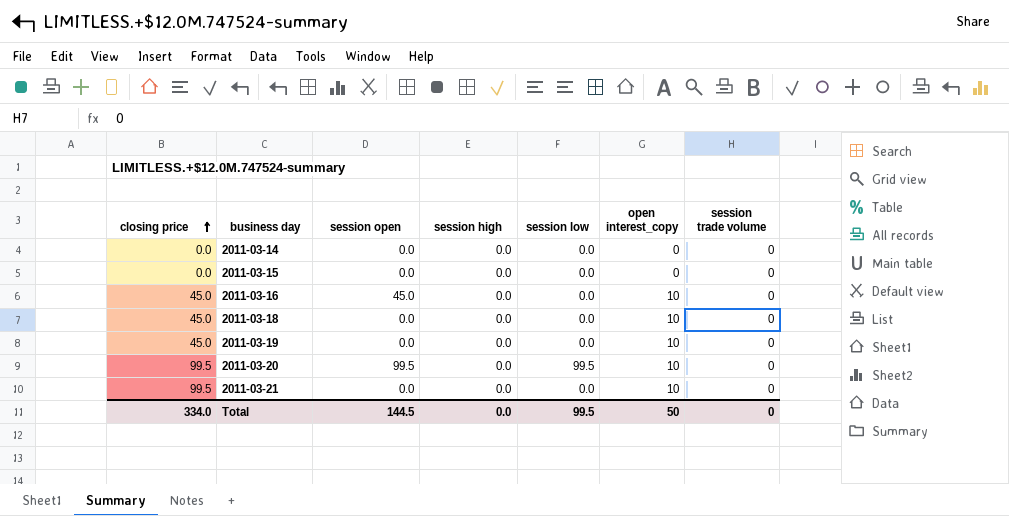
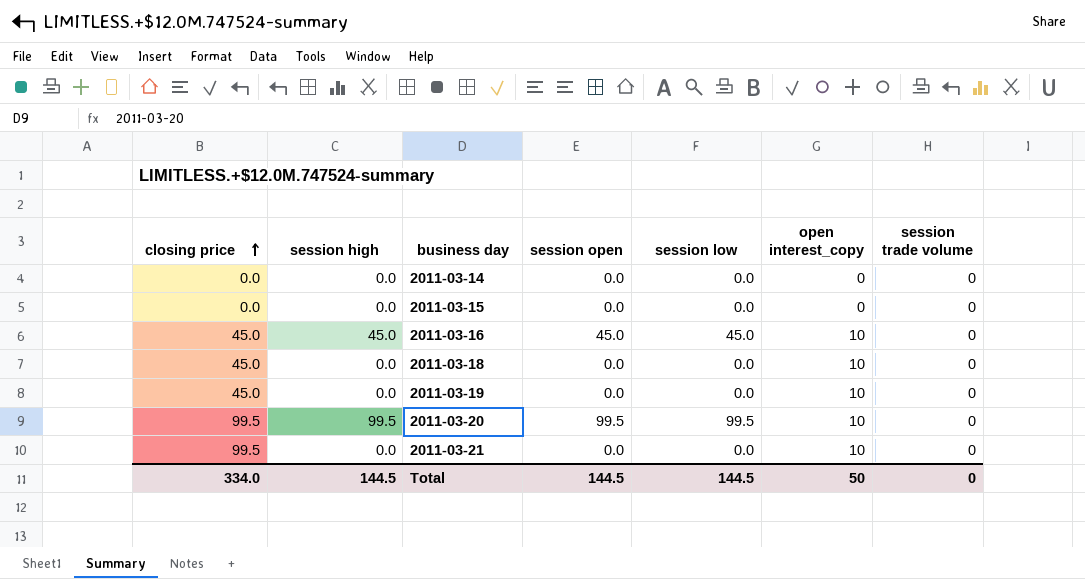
column session high | position: 4 -> 2
2011-03-16 | session high: 0.0 -> 45.0
2011-03-16 | session low: 0.0 -> 45.0
2011-03-20 | session high: 0.0 -> 99.5
Total | session high: 0.0 -> 144.5
Total | session low: 99.5 -> 144.5

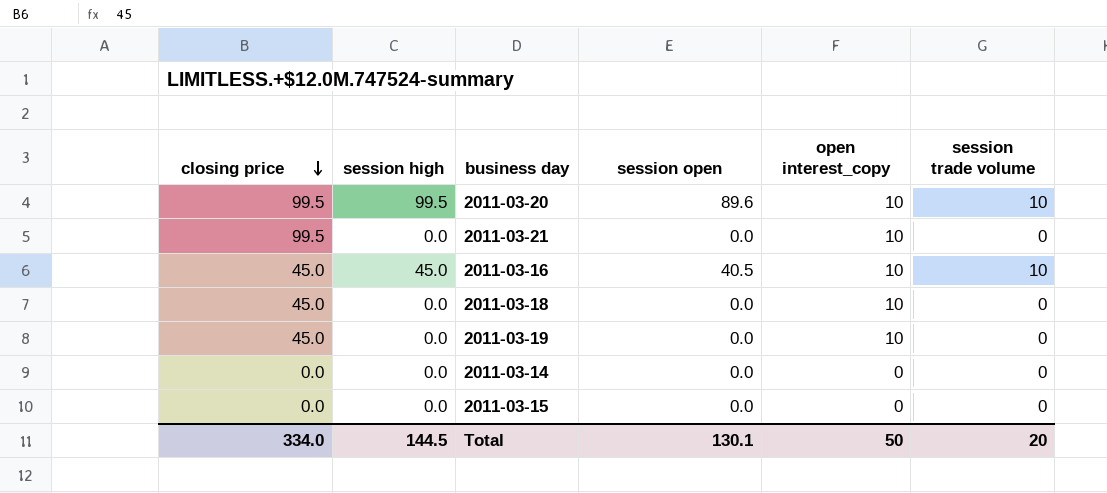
row order: closing price ascending -> closing price descending
column session low | position: 5 -> none
2011-03-20 | session open: 99.5 -> 89.6
2011-03-20 | session trade volume: 0 -> 10
2011-03-16 | session open: 45.0 -> 40.5
2011-03-16 | session trade volume: 0 -> 10
Total | session open: 144.5 -> 130.1
Total | session trade volume: 0 -> 20

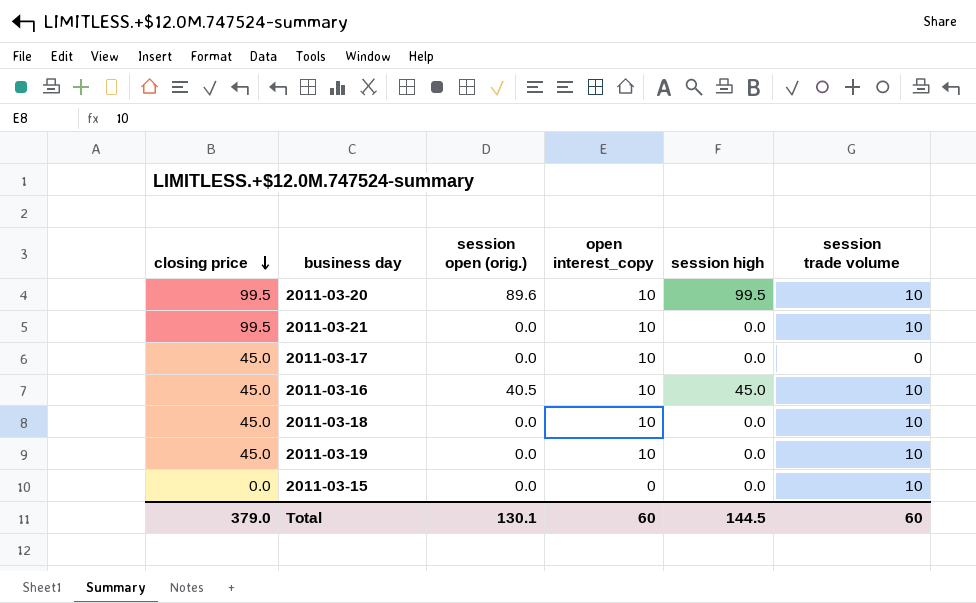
column name: session open -> session open (orig.)
column session high | position: 2 -> 5
row 2011-03-14: 0.0 | 0.0 | 0.0 | 0 | 0 -> none
2011-03-21 | session trade volume: 0 -> 10
row 2011-03-17: none -> 45.0 | 0.0 | 10 | 0.0 | 0
2011-03-18 | session trade volume: 0 -> 10
2011-03-19 | session trade volume: 0 -> 10
2011-03-15 | session trade volume: 0 -> 10
Total | closing price: 334.0 -> 379.0
Total | open interest_copy: 50 -> 60
Total | session trade volume: 20 -> 60

